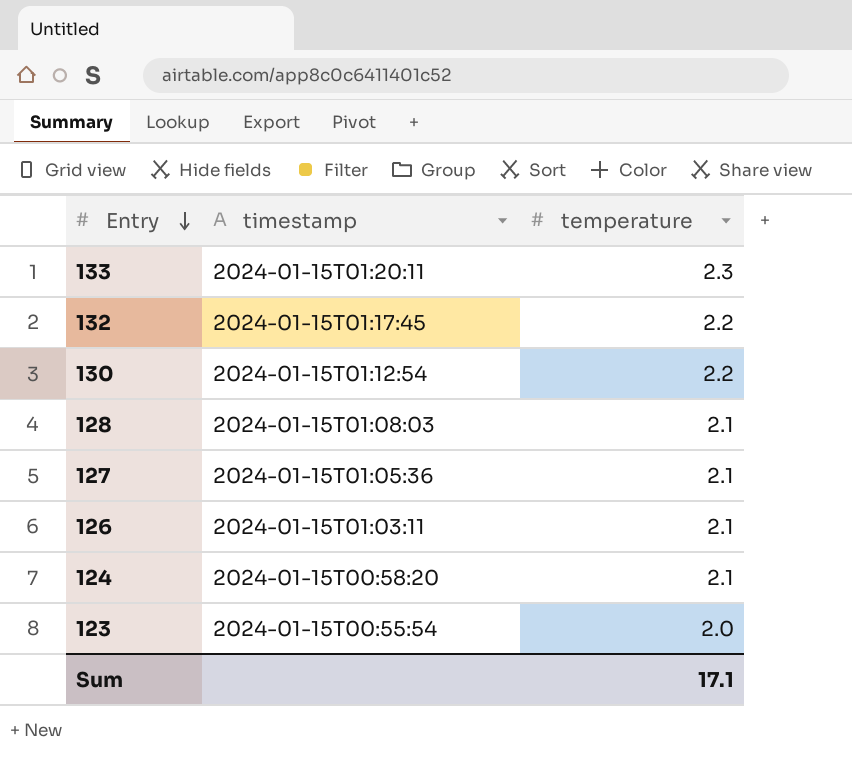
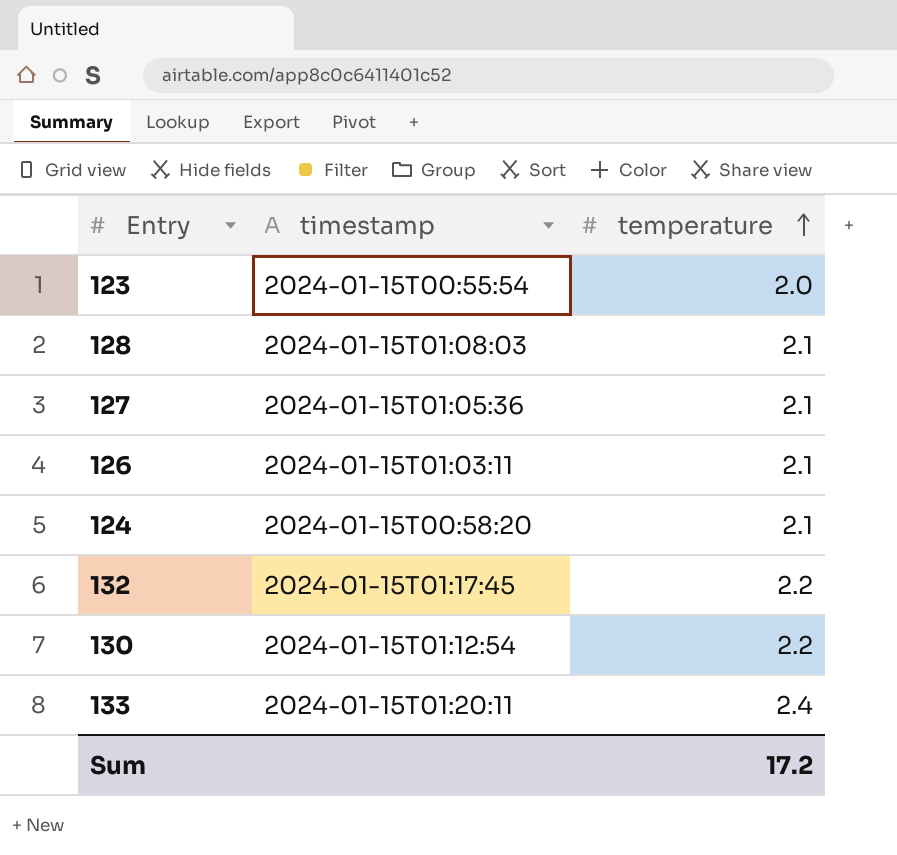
row order: Entry descending -> temperature ascending
133 | temperature: 2.3 -> 2.4
Sum | temperature: 17.1 -> 17.2

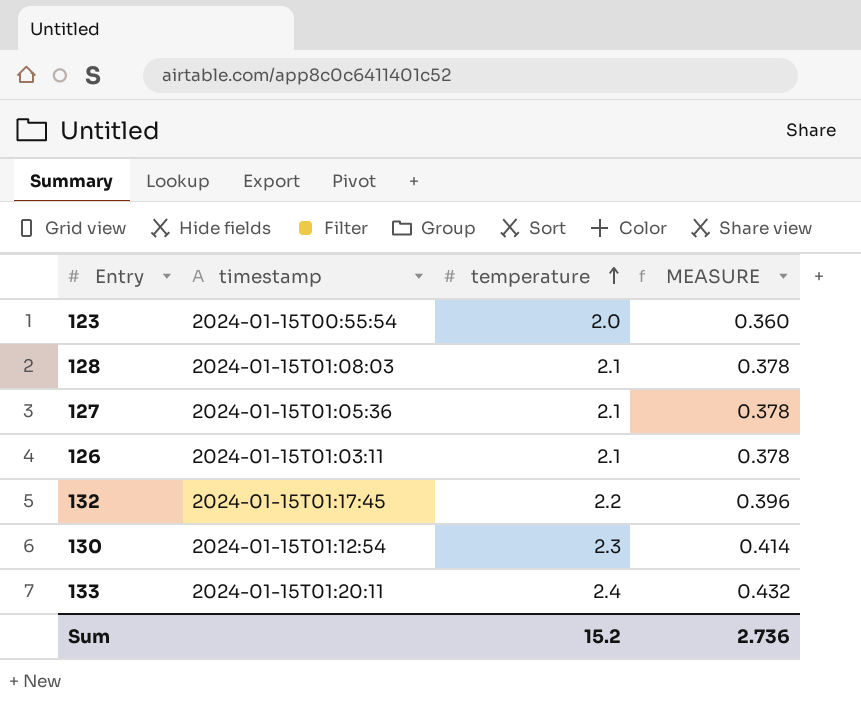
column MEASURE | formula: none -> [temperature] * 0.18
row 124: 2024-01-15T00:58:20 | 2.1 -> none
130 | temperature: 2.2 -> 2.3
Sum | temperature: 17.2 -> 15.2

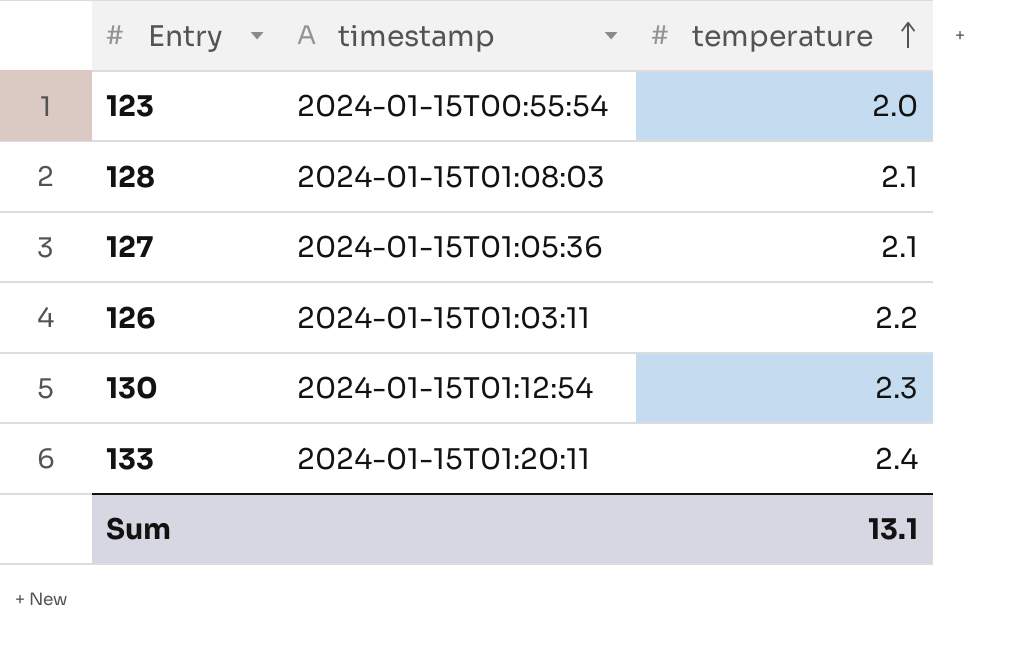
column MEASURE | formula: [temperature] * 0.18 -> none
row 132: 2024-01-15T01:17:45 | 2.2 | 0.396 -> none
126 | temperature: 2.1 -> 2.2
Sum | temperature: 15.2 -> 13.1

